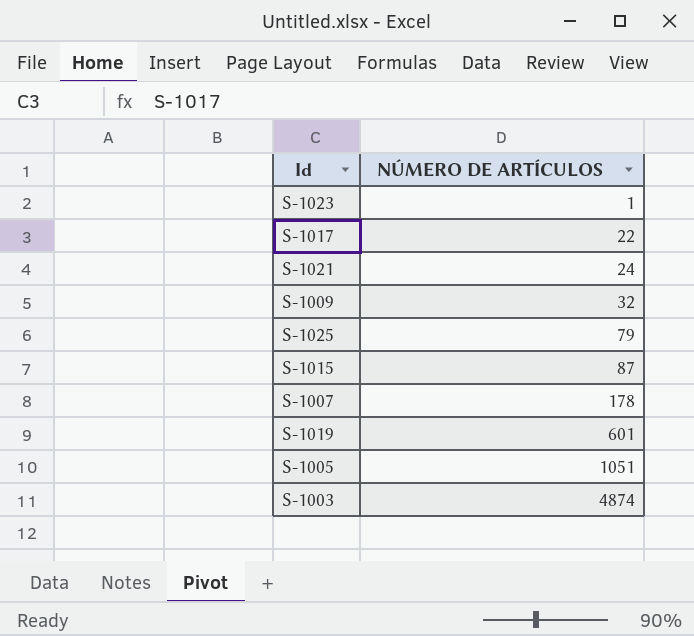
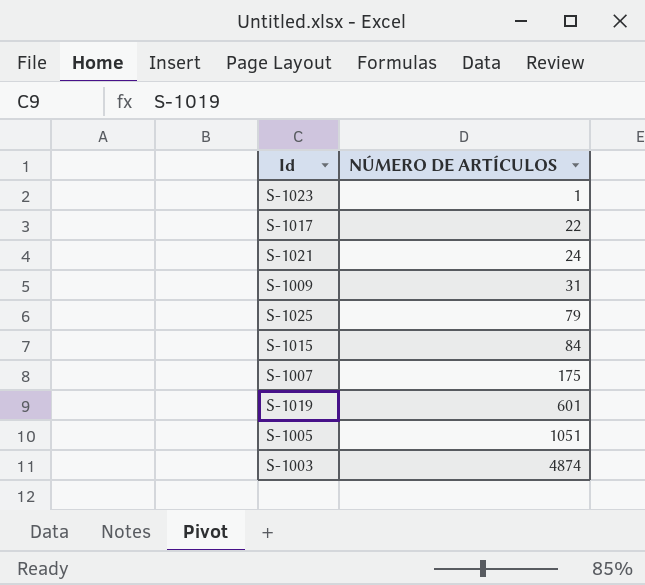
S-1009 | NÚMERO DE ARTÍCULOS: 32 -> 31
S-1015 | NÚMERO DE ARTÍCULOS: 87 -> 84
S-1007 | NÚMERO DE ARTÍCULOS: 178 -> 175

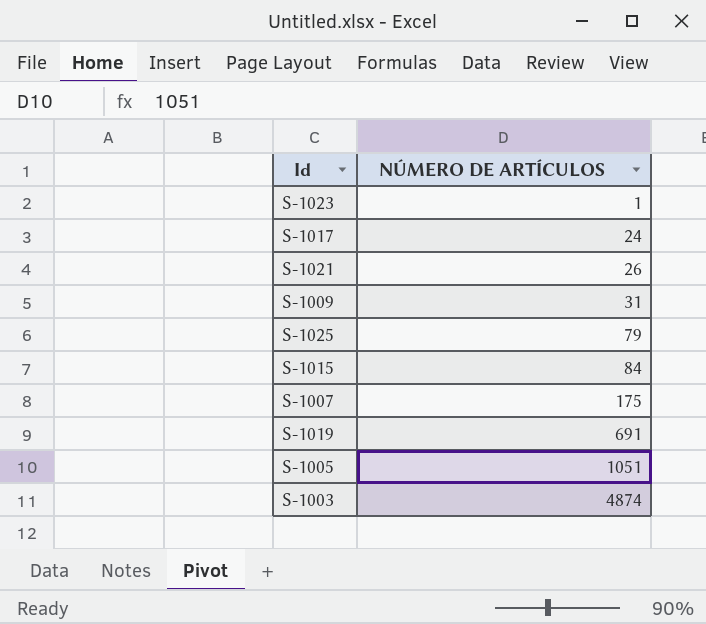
S-1017 | NÚMERO DE ARTÍCULOS: 22 -> 24
S-1021 | NÚMERO DE ARTÍCULOS: 24 -> 26
S-1019 | NÚMERO DE ARTÍCULOS: 601 -> 691

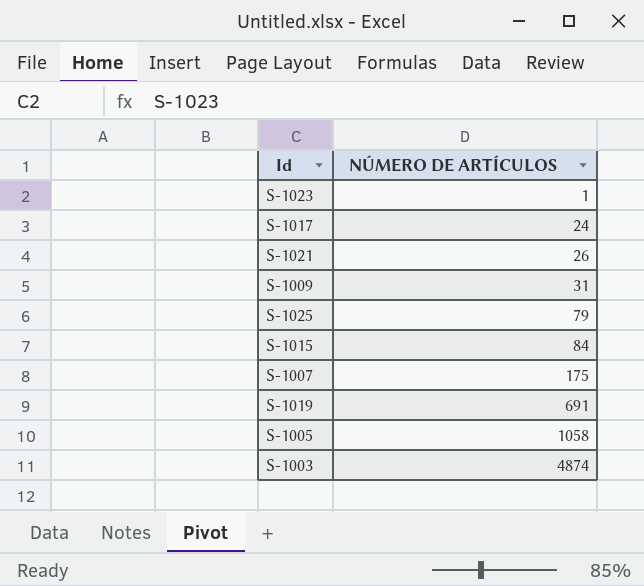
S-1005 | NÚMERO DE ARTÍCULOS: 1051 -> 1058

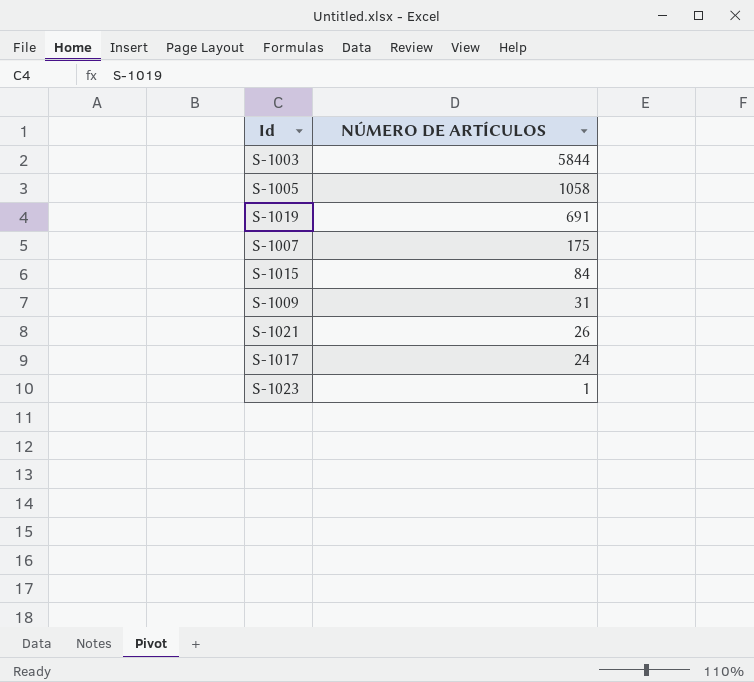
row order: NÚMERO DE ARTÍCULOS ascending -> NÚMERO DE ARTÍCULOS descending
row S-1025: 79 -> none
S-1003 | NÚMERO DE ARTÍCULOS: 4874 -> 5844

